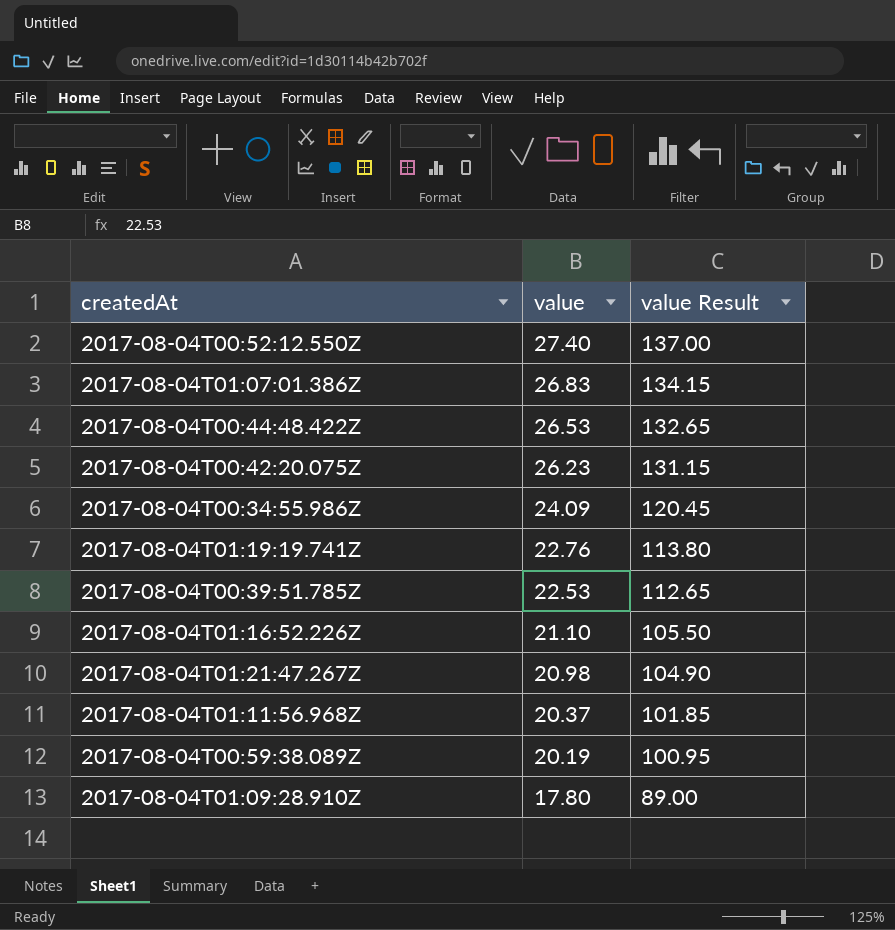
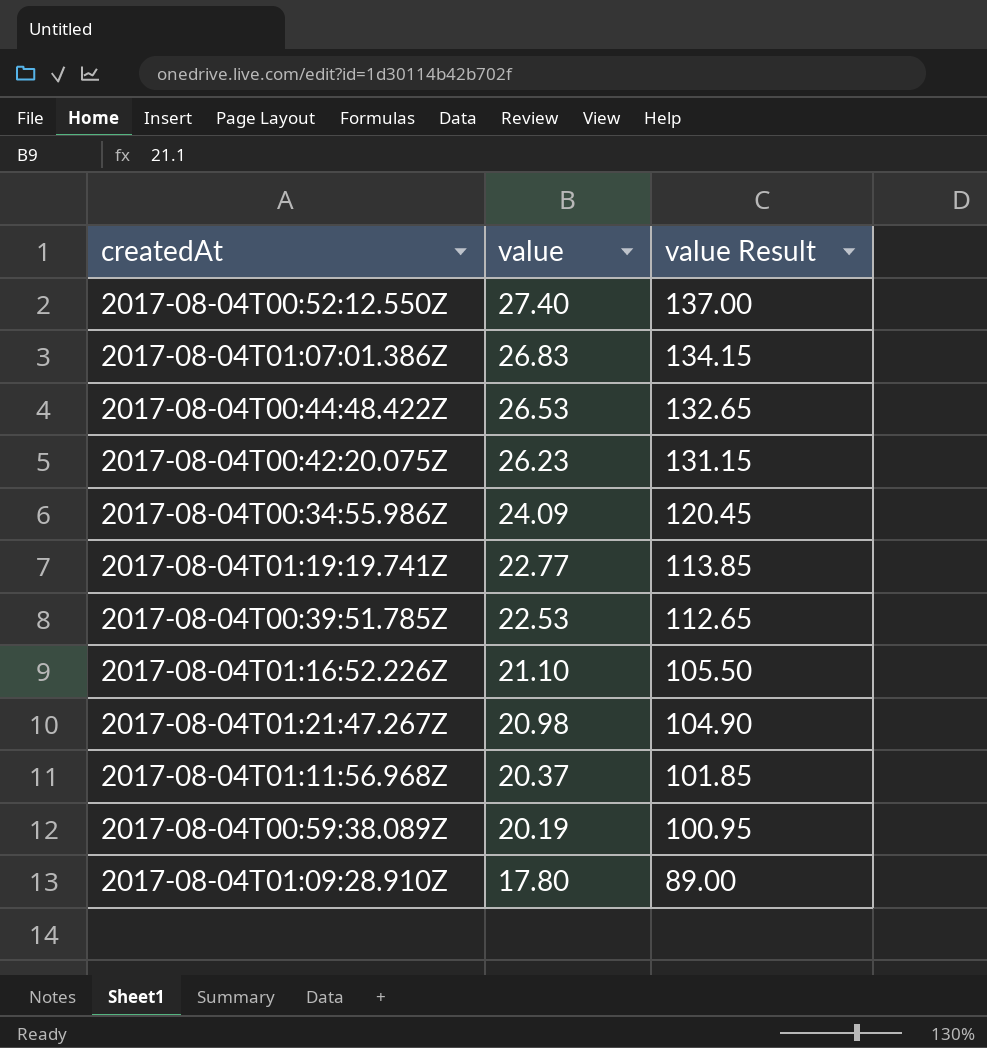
2017-08-04T01:19:19.741Z | value: 22.76 -> 22.77
2017-08-04T01:19:19.741Z | value Result: 113.80 -> 113.85

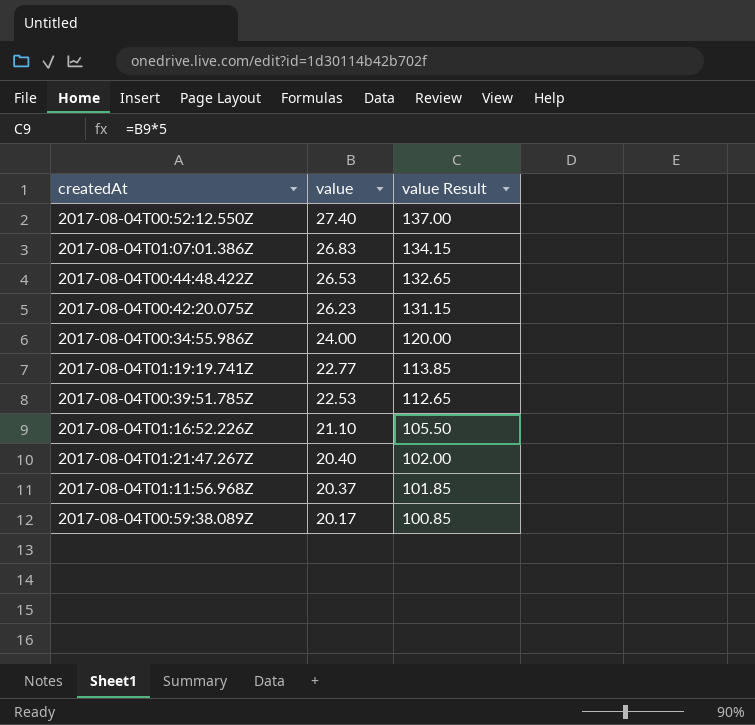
row 2017-08-04T01:09:28.910Z: 17.80 | 89.00 -> none
2017-08-04T00:34:55.986Z | value: 24.09 -> 24.00
2017-08-04T00:34:55.986Z | value Result: 120.45 -> 120.00
2017-08-04T01:21:47.267Z | value: 20.98 -> 20.40
2017-08-04T01:21:47.267Z | value Result: 104.90 -> 102.00
2017-08-04T00:59:38.089Z | value: 20.19 -> 20.17
2017-08-04T00:59:38.089Z | value Result: 100.95 -> 100.85

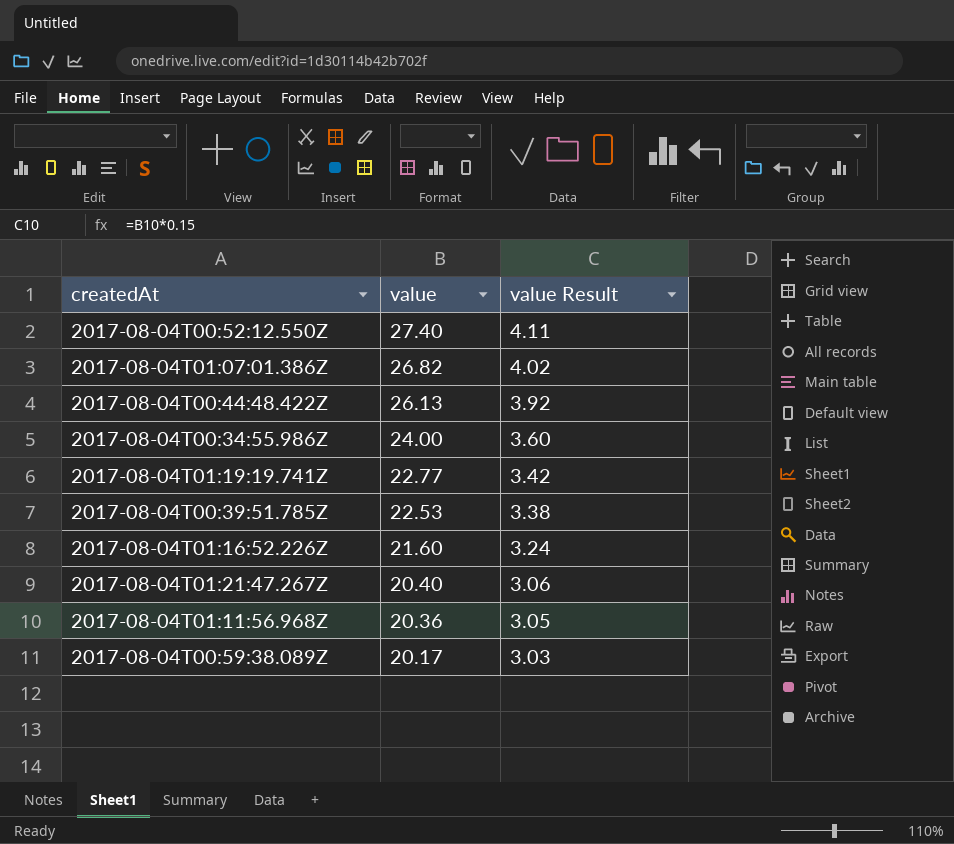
column value Result | formula: [value] * 5 -> [value] * 0.15
row 2017-08-04T00:42:20.075Z: 26.23 | 131.15 -> none
2017-08-04T01:07:01.386Z | value: 26.83 -> 26.82
2017-08-04T00:44:48.422Z | value: 26.53 -> 26.13
2017-08-04T01:16:52.226Z | value: 21.10 -> 21.60
2017-08-04T01:11:56.968Z | value: 20.37 -> 20.36

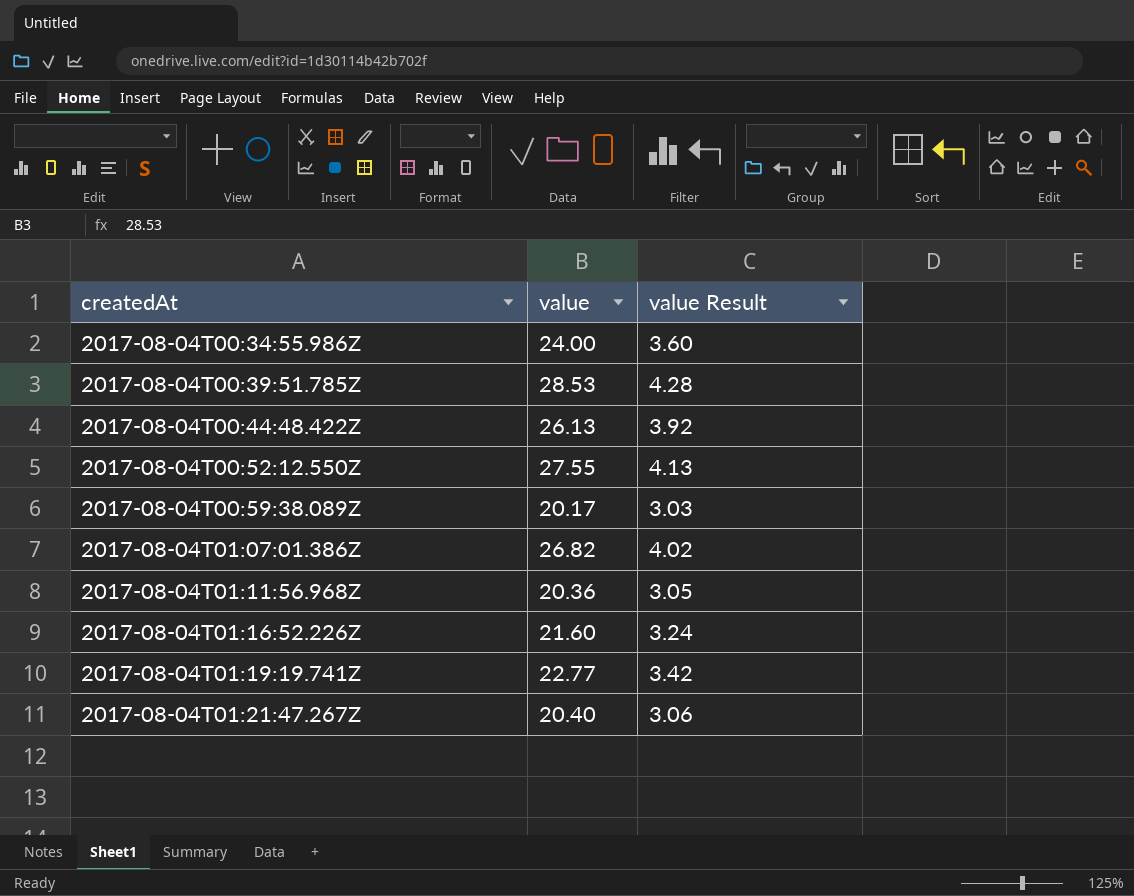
row order: value descending -> createdAt ascending
2017-08-04T00:39:51.785Z | value: 22.53 -> 28.53
2017-08-04T00:39:51.785Z | value Result: 3.38 -> 4.28
2017-08-04T00:52:12.550Z | value: 27.40 -> 27.55
2017-08-04T00:52:12.550Z | value Result: 4.11 -> 4.13

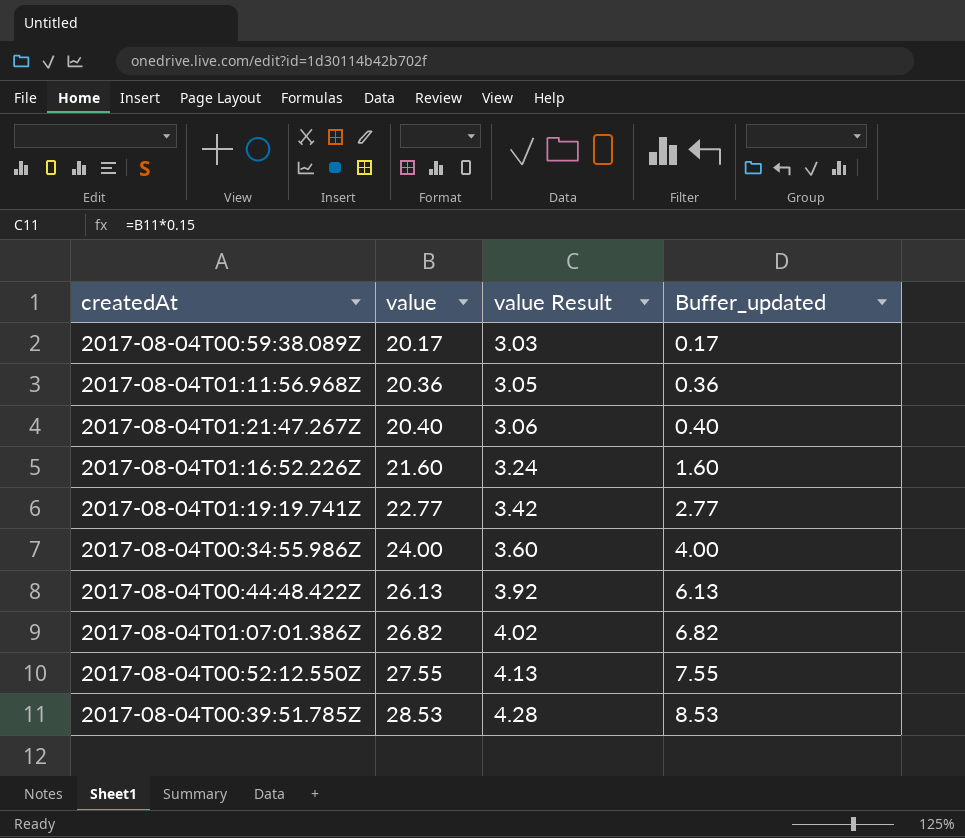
row order: createdAt ascending -> value ascending
column Buffer_updated | formula: none -> [value] - 20

